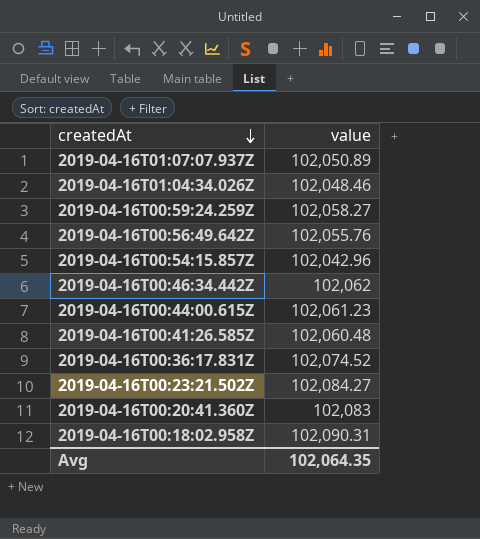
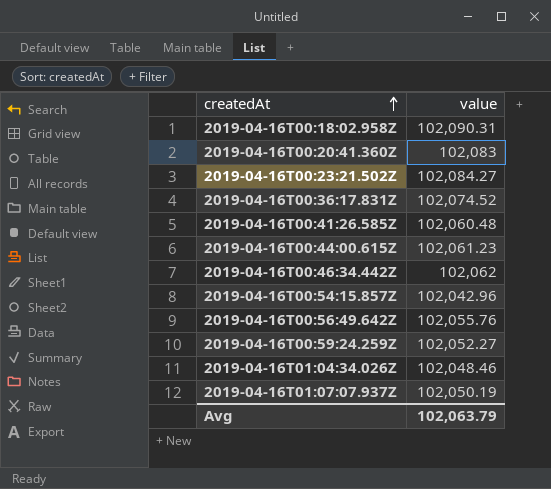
row order: createdAt descending -> createdAt ascending
2019-04-16T00:59:24.259Z | value: 102,058.27 -> 102,052.27
2019-04-16T01:07:07.937Z | value: 102,050.89 -> 102,050.19
Avg | value: 102,064.35 -> 102,063.79

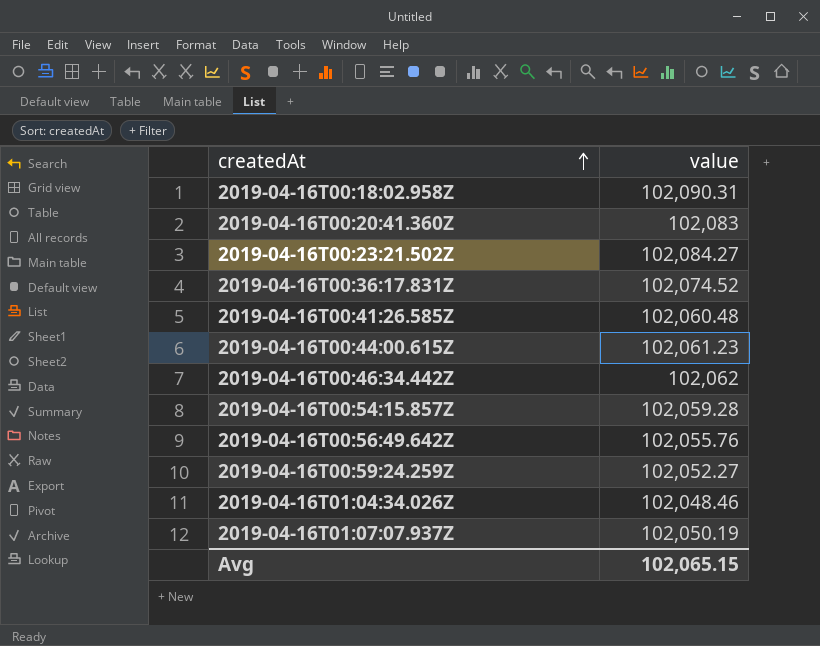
2019-04-16T00:54:15.857Z | value: 102,042.96 -> 102,059.28
Avg | value: 102,063.79 -> 102,065.15

